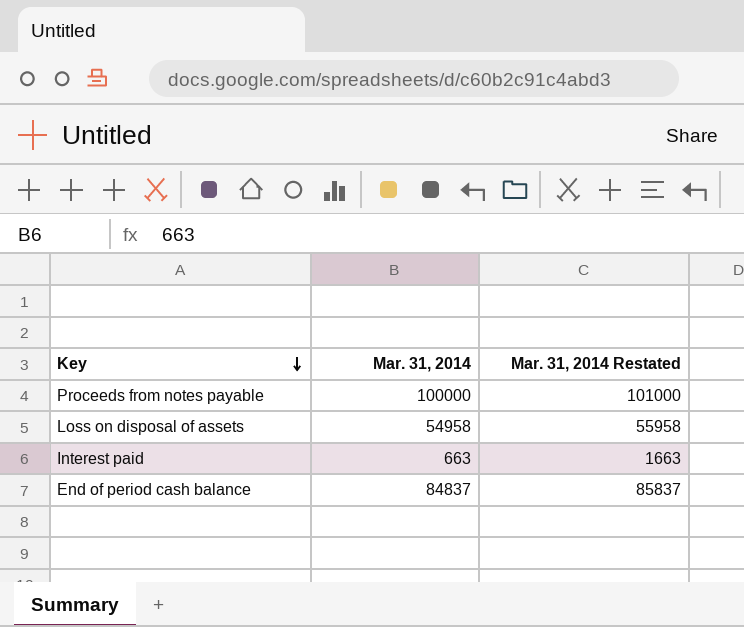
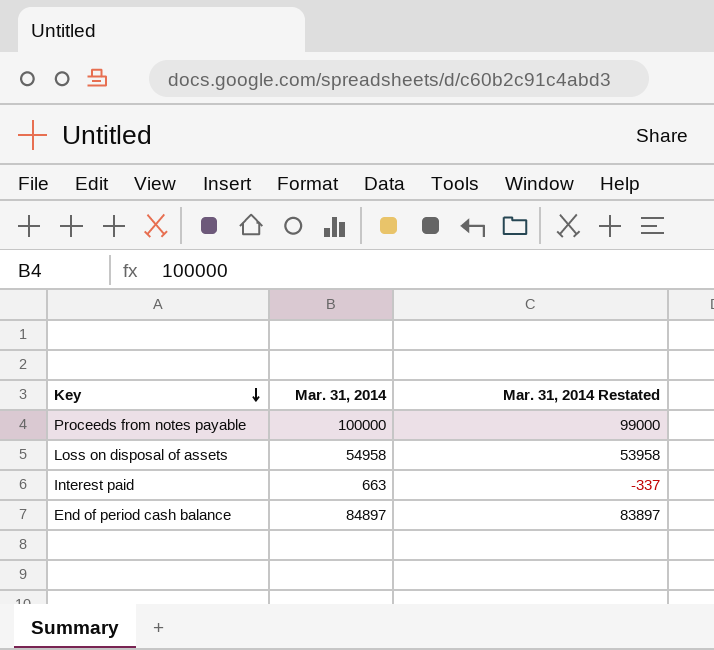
column Mar. 31, 2014 Restated | formula: [Mar. 31, 2014] + 1000 -> [Mar. 31, 2014] - 1000
End of period cash balance | Mar. 31, 2014: 84837 -> 84897

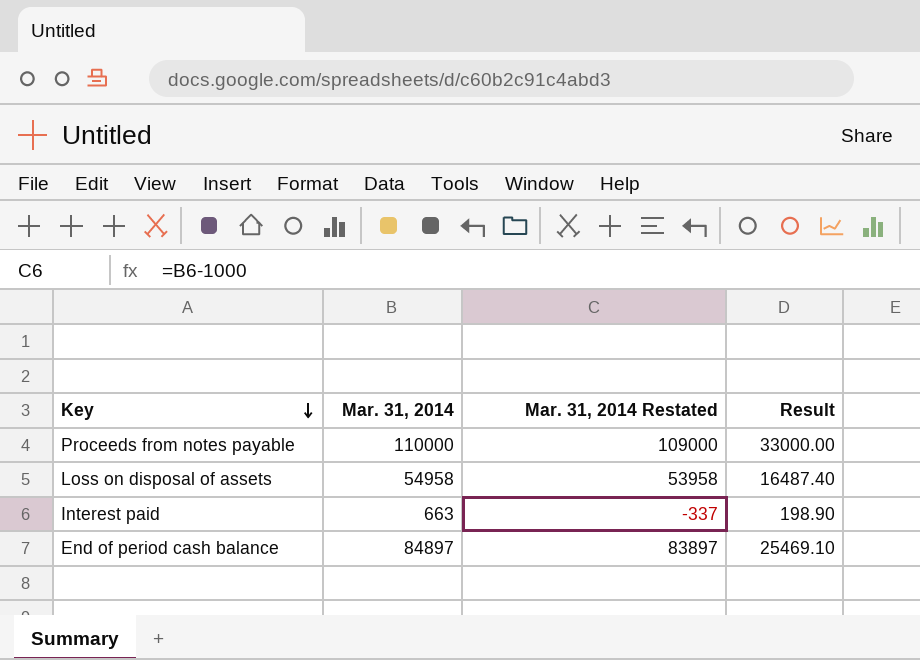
column Result | formula: none -> [Mar. 31, 2014] * 0.3
Proceeds from notes payable | Mar. 31, 2014: 100000 -> 110000
Proceeds from notes payable | Mar. 31, 2014 Restated: 99000 -> 109000

